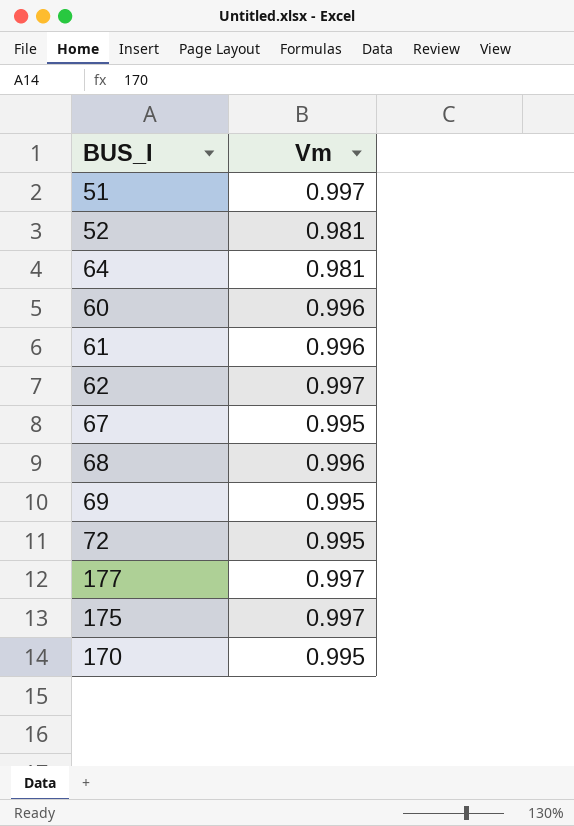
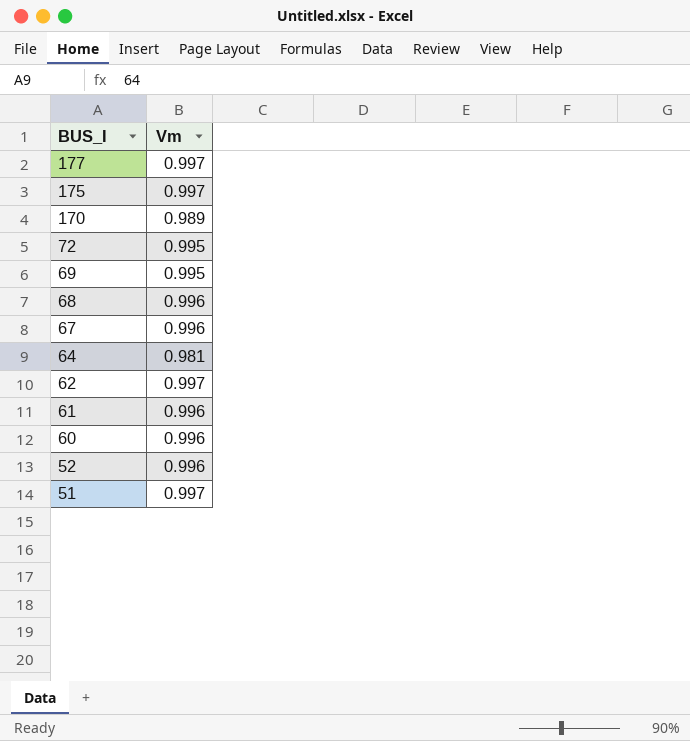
row order: none -> BUS_I descending
170 | Vm: 0.995 -> 0.989
67 | Vm: 0.995 -> 0.996
52 | Vm: 0.981 -> 0.996

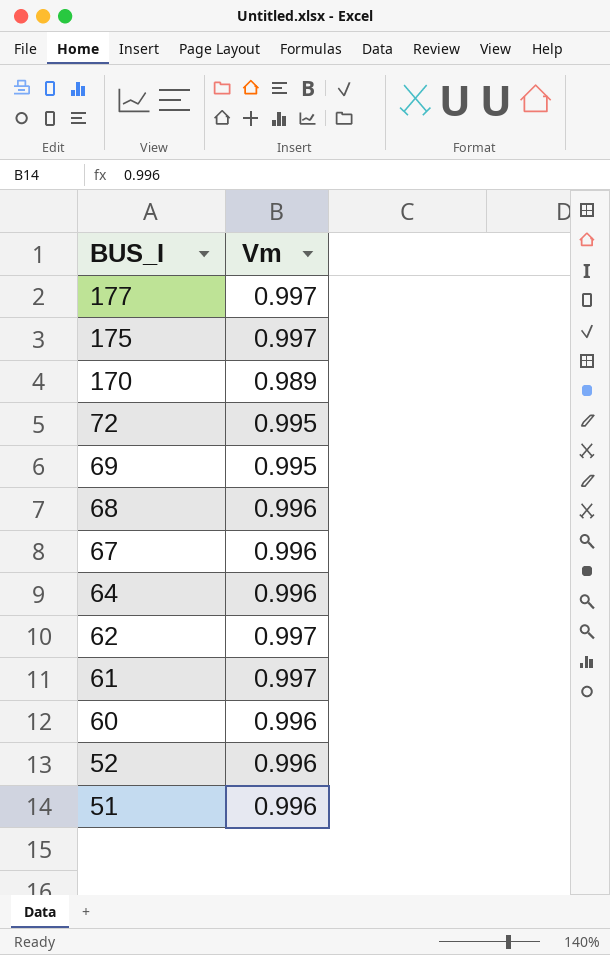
64 | Vm: 0.981 -> 0.996
61 | Vm: 0.996 -> 0.997
51 | Vm: 0.997 -> 0.996

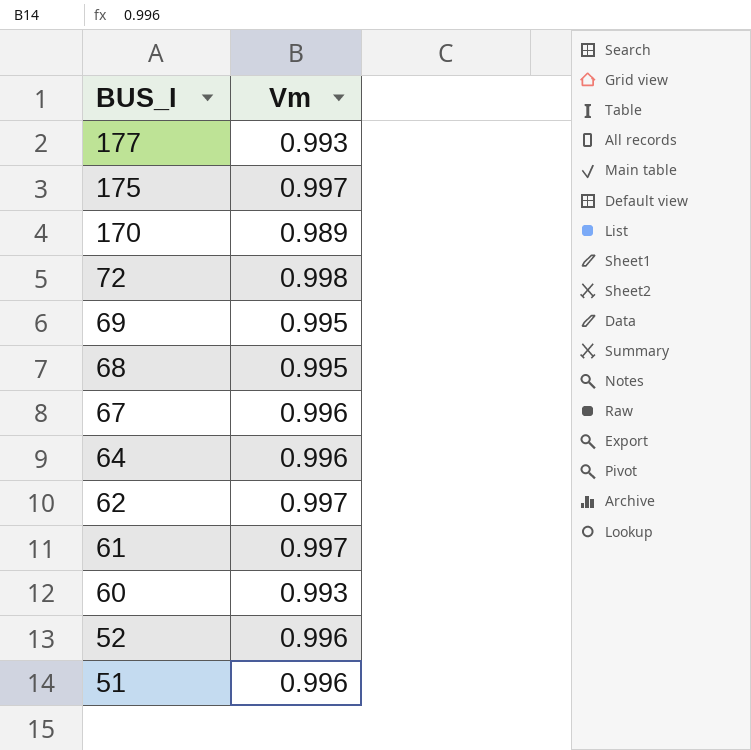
177 | Vm: 0.997 -> 0.993
72 | Vm: 0.995 -> 0.998
68 | Vm: 0.996 -> 0.995
60 | Vm: 0.996 -> 0.993

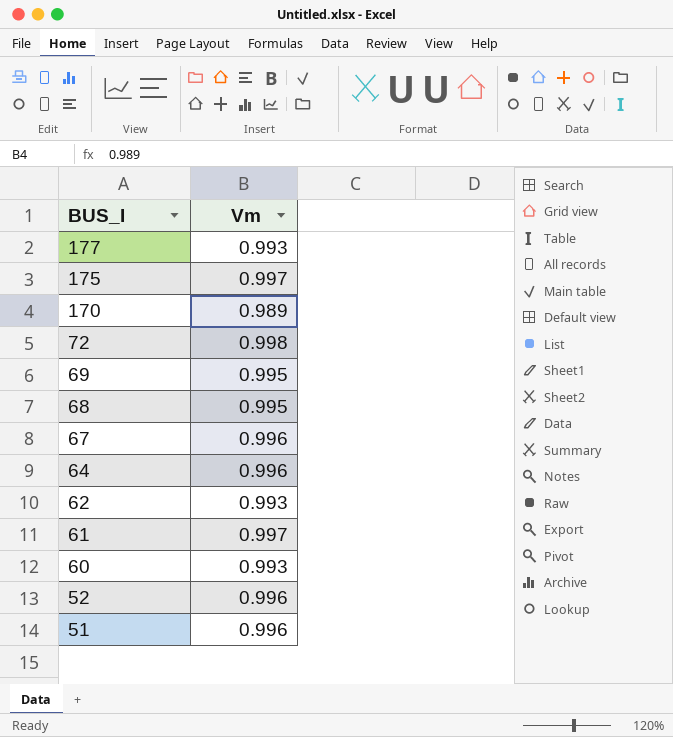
62 | Vm: 0.997 -> 0.993

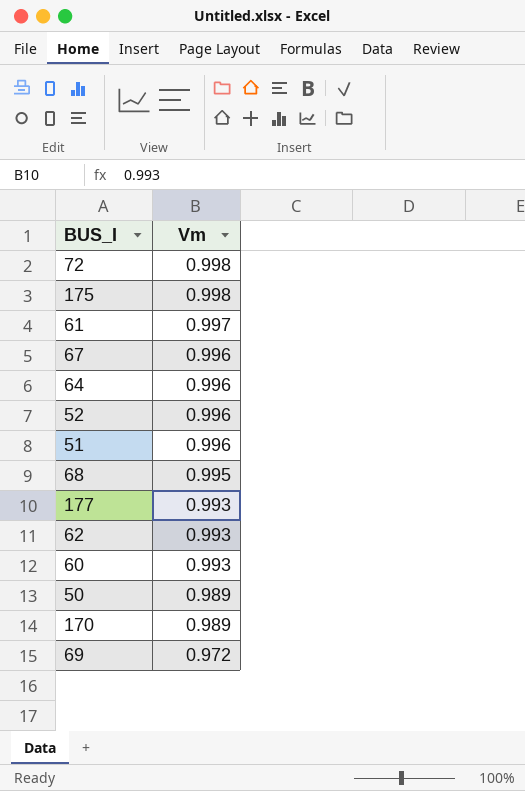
row order: BUS_I descending -> Vm descending
175 | Vm: 0.997 -> 0.998
row 50: none -> 0.989
69 | Vm: 0.995 -> 0.972

